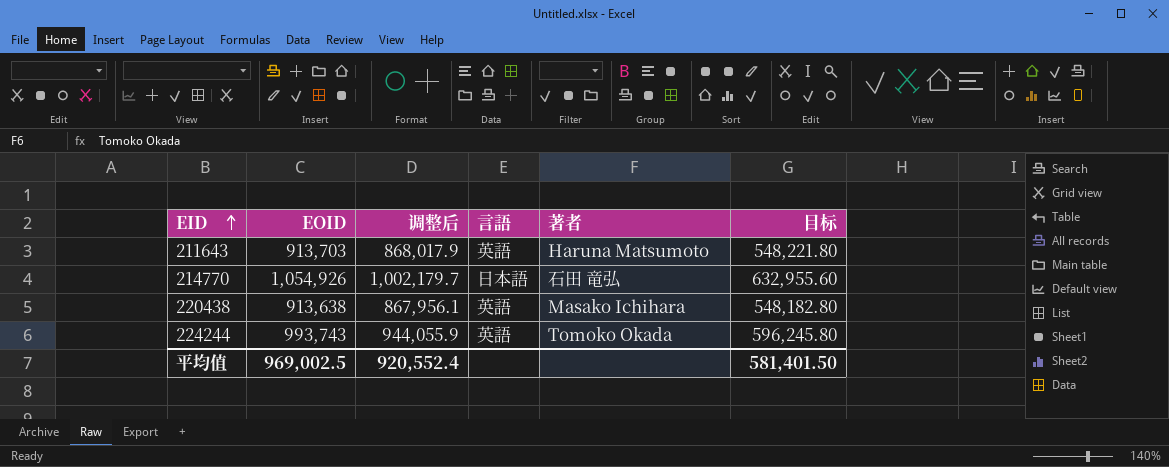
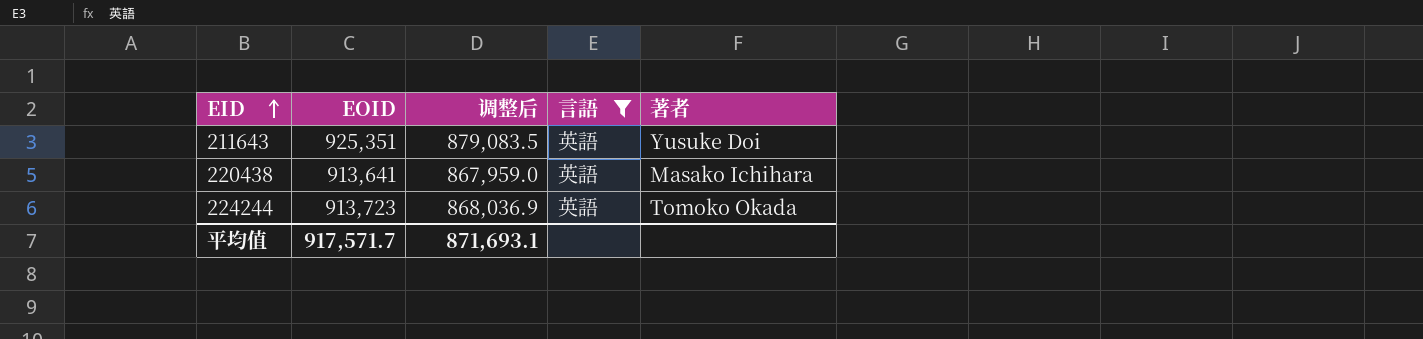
filter: none -> 言語 = 英語
column 目标 | formula: [EOID] * 0.6 -> none
211643 | EOID: 913,703 -> 925,351
211643 | 调整后: 868,017.9 -> 879,083.5
211643 | 著者: Haruna Matsumoto -> Yusuke Doi
220438 | EOID: 913,638 -> 913,641
220438 | 调整后: 867,956.1 -> 867,959.0
224244 | EOID: 993,743 -> 913,723
224244 | 调整后: 944,055.9 -> 868,036.9
平均值 | EOID: 969,002.5 -> 917,571.7
平均值 | 调整后: 920,552.4 -> 871,693.1

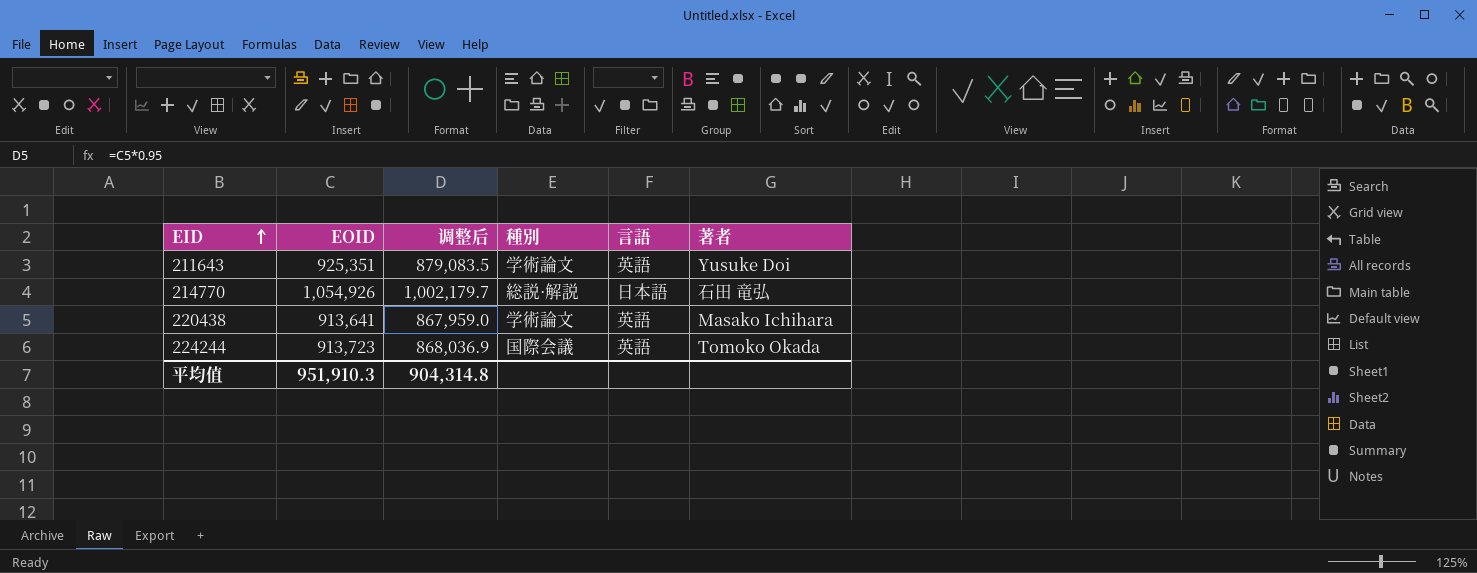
filter: 言語 = 英語 -> none
column 種別 | position: none -> 4
平均值 | EOID: 917,571.7 -> 951,910.3
平均值 | 调整后: 871,693.1 -> 904,314.8

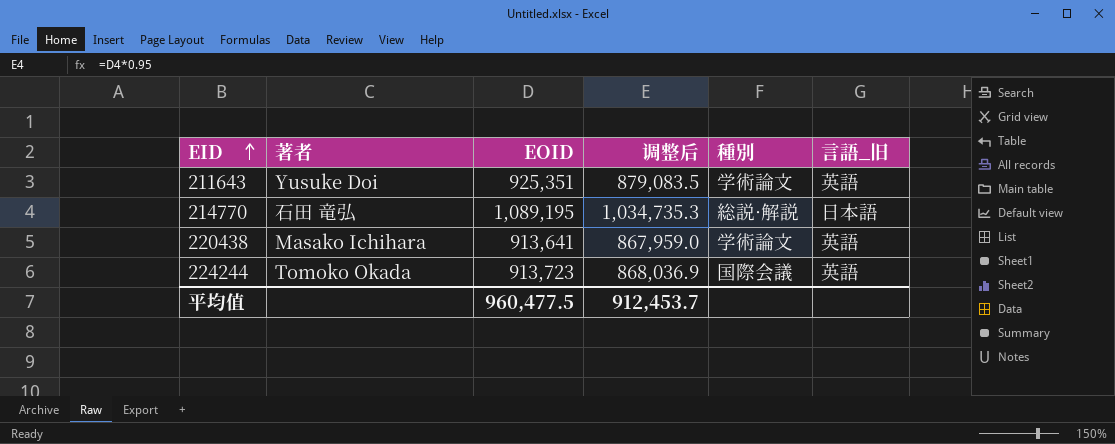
column 著者 | position: 6 -> 2
column name: 言語 -> 言語_旧
214770 | EOID: 1,054,926 -> 1,089,195
214770 | 调整后: 1,002,179.7 -> 1,034,735.3
平均值 | EOID: 951,910.3 -> 960,477.5
平均值 | 调整后: 904,314.8 -> 912,453.7

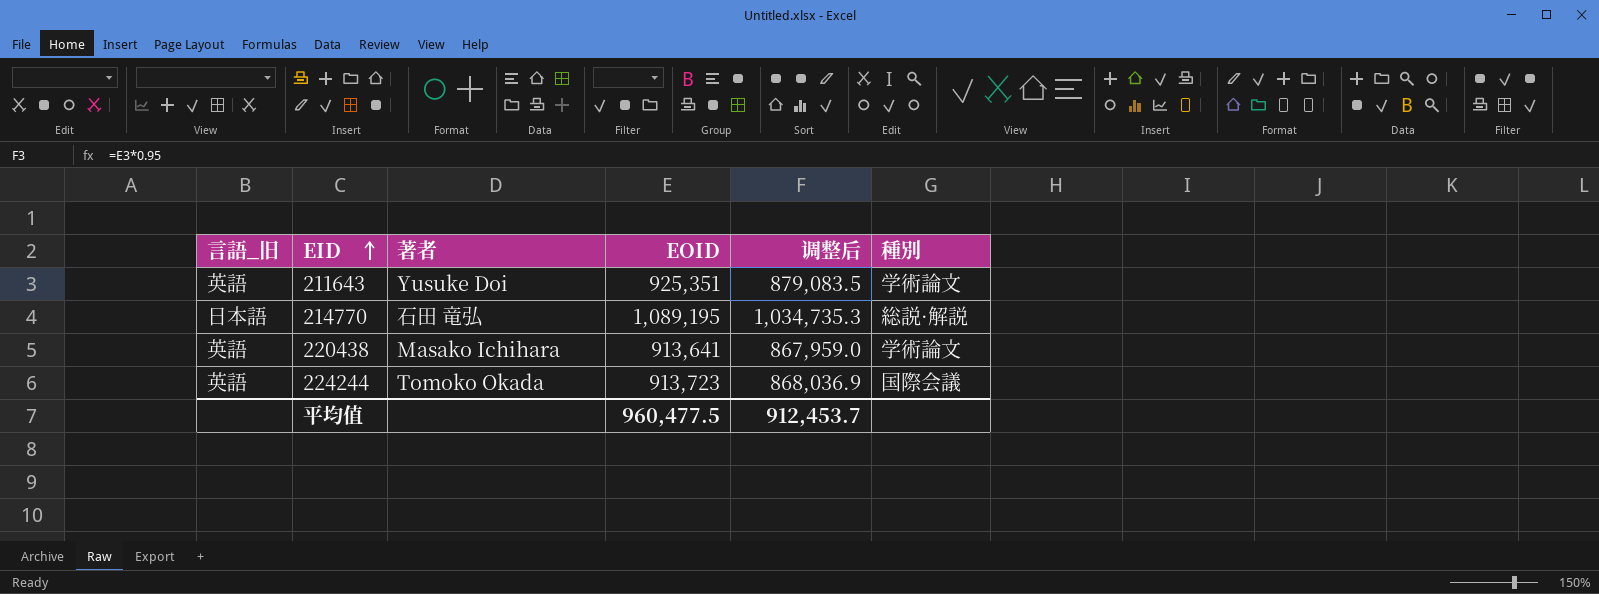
column 言語_旧 | position: 6 -> 1

